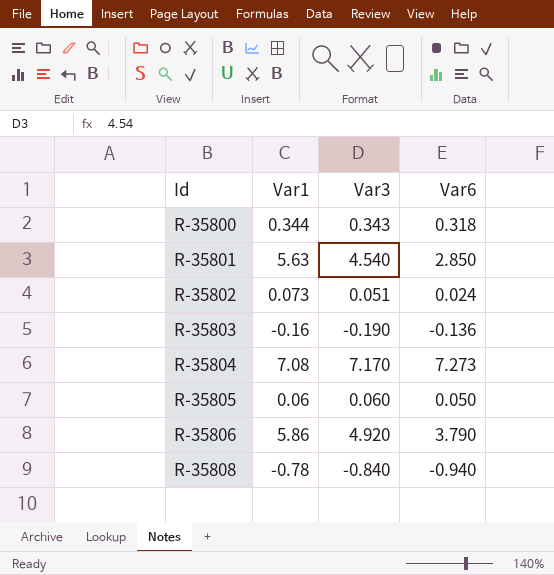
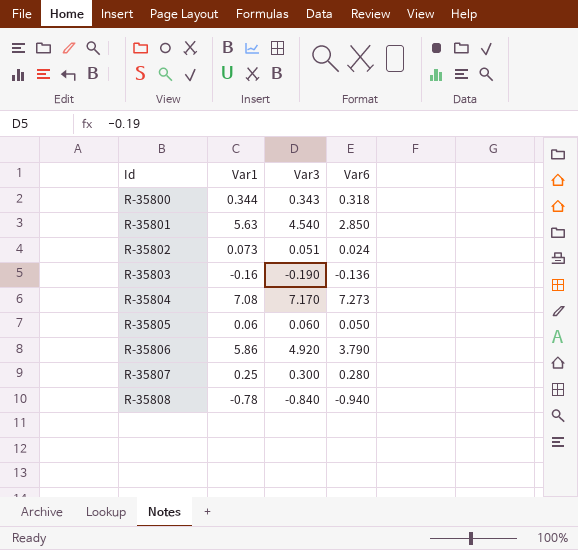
row R-35807: none -> 0.25 | 0.300 | 0.280

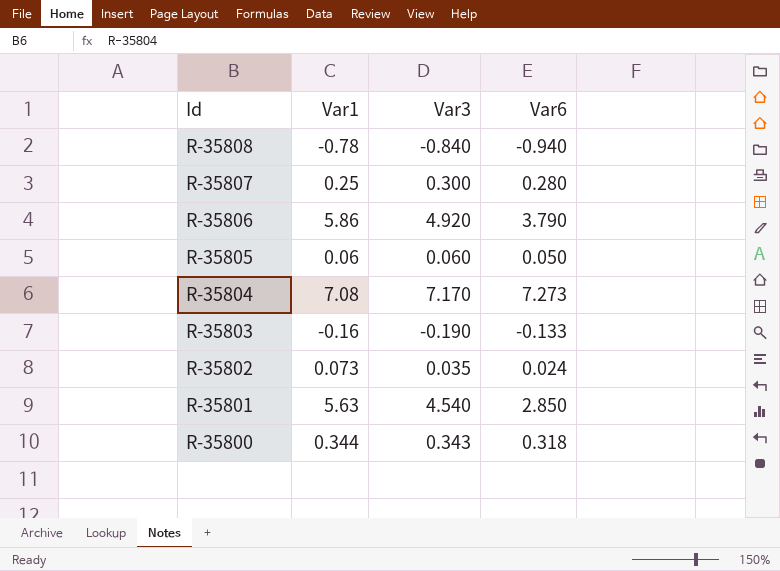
row order: Id ascending -> Id descending
R-35803 | Var6: -0.136 -> -0.133
R-35802 | Var3: 0.051 -> 0.035

